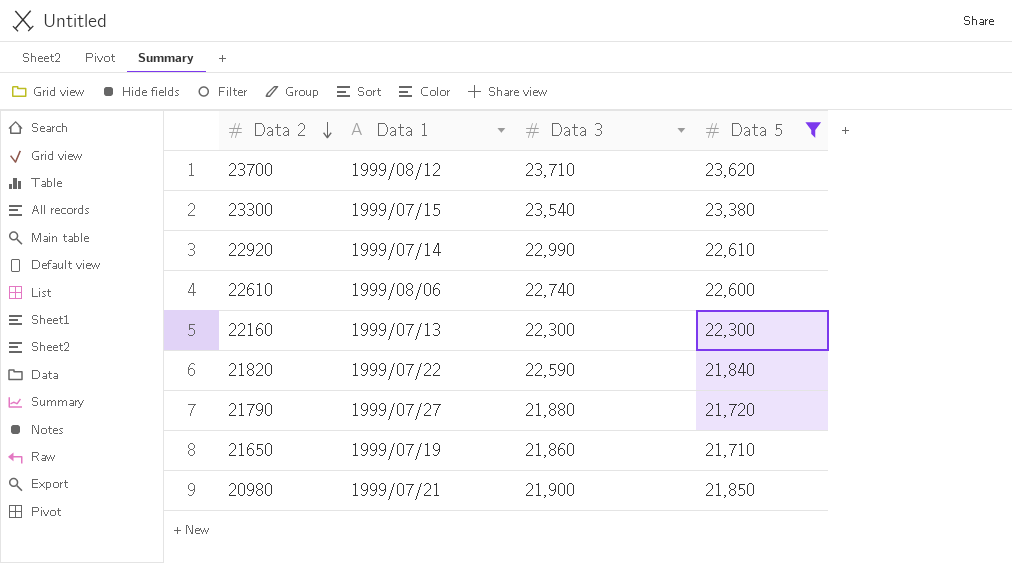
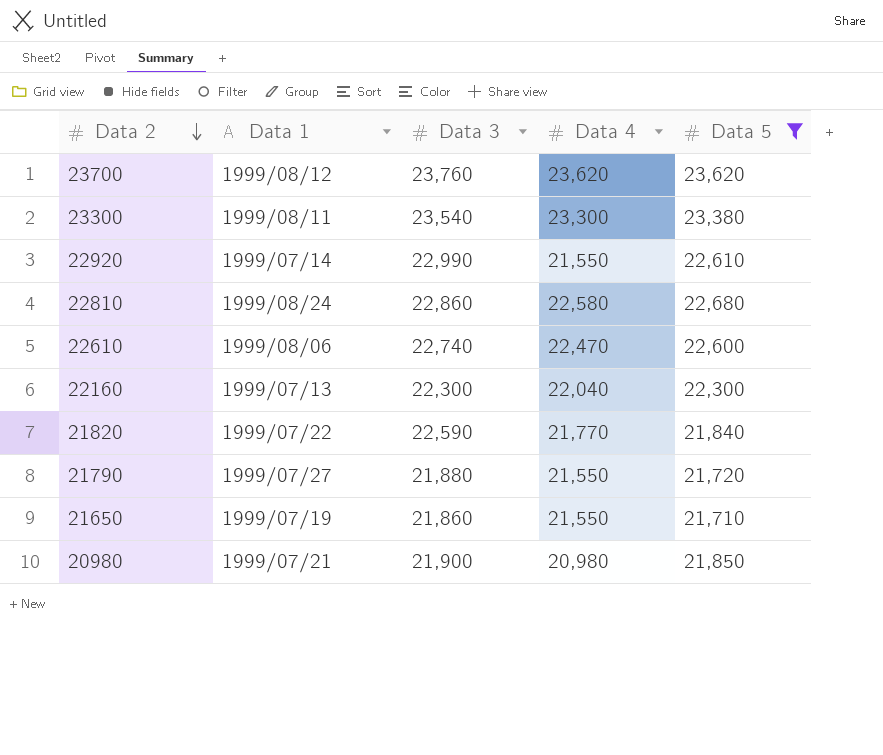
column Data 4 | position: none -> 4
23700 | Data 3: 23,710 -> 23,760
23300 | Data 1: 1999/07/15 -> 1999/08/11
row 22810: none -> 1999/08/24 | 22,860 | 22,580 | 22,680

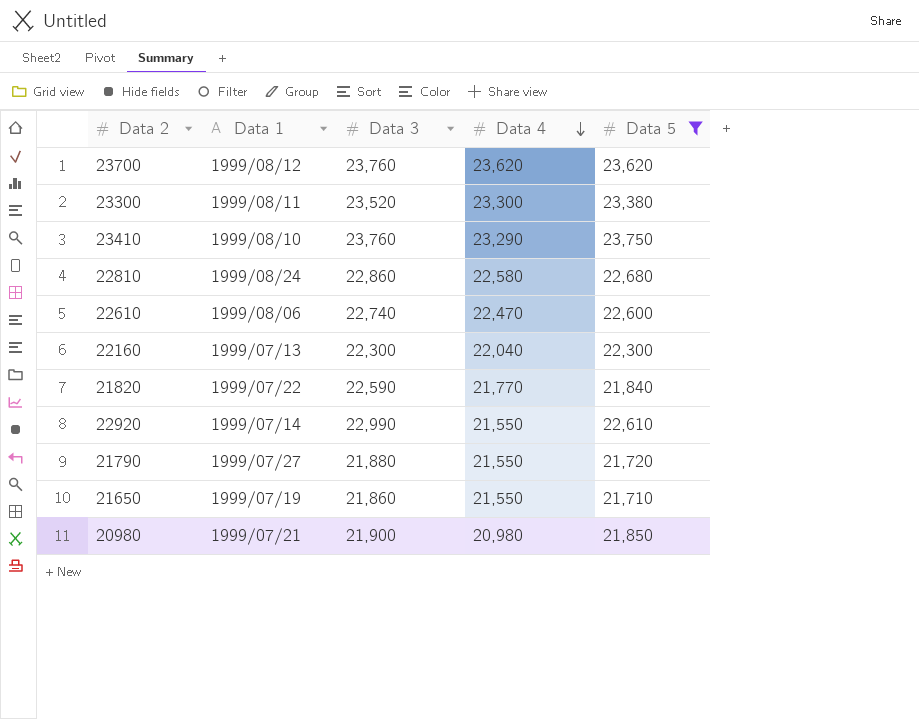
row order: Data 2 descending -> Data 4 descending
23300 | Data 3: 23,540 -> 23,520
row 23410: none -> 1999/08/10 | 23,760 | 23,290 | 23,750

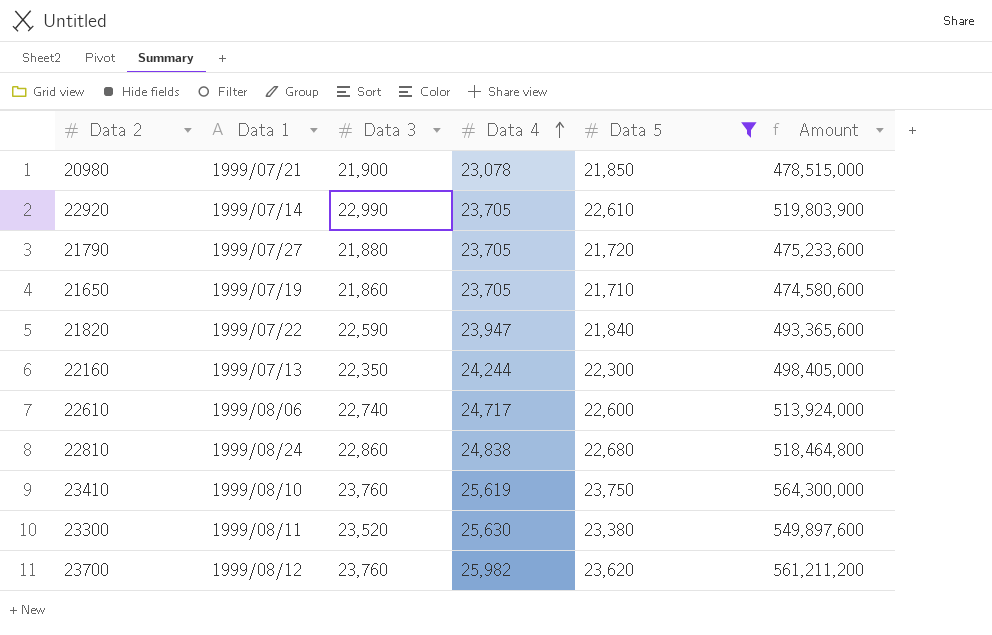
row order: Data 4 descending -> Data 4 ascending
column Amount | formula: none -> [Data 3] * [Data 5]
20980 | Data 4: 20,980 -> 23,078
22920 | Data 4: 21,550 -> 23,705
21790 | Data 4: 21,550 -> 23,705
21650 | Data 4: 21,550 -> 23,705
21820 | Data 4: 21,770 -> 23,947
22160 | Data 3: 22,300 -> 22,350
22160 | Data 4: 22,040 -> 24,244
22610 | Data 4: 22,470 -> 24,717
22810 | Data 4: 22,580 -> 24,838
23410 | Data 4: 23,290 -> 25,619
23300 | Data 4: 23,300 -> 25,630
23700 | Data 4: 23,620 -> 25,982

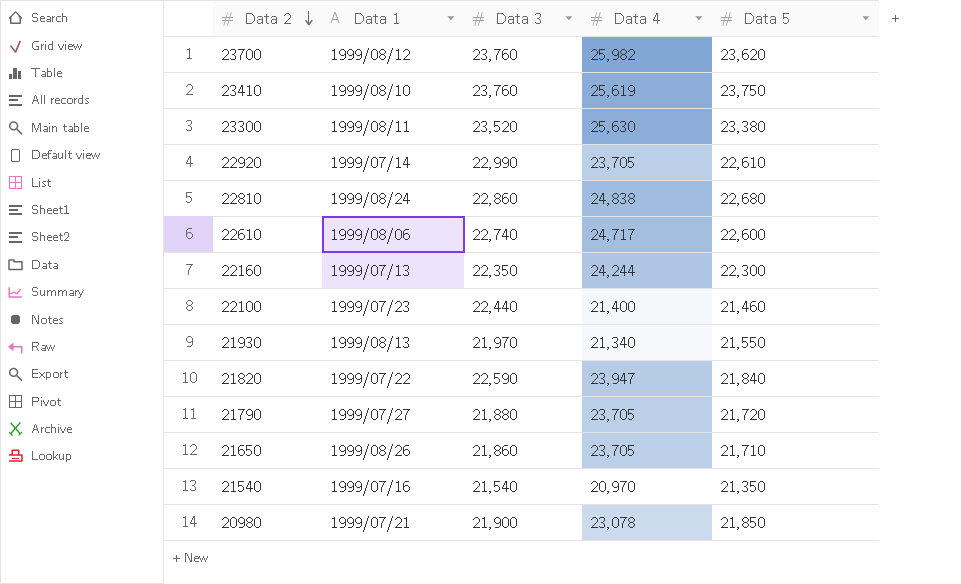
filter: Data 5 >= 21,710 -> none
row order: Data 4 ascending -> Data 2 descending
column Amount | formula: [Data 3] * [Data 5] -> none
21650 | Data 1: 1999/07/19 -> 1999/08/26

